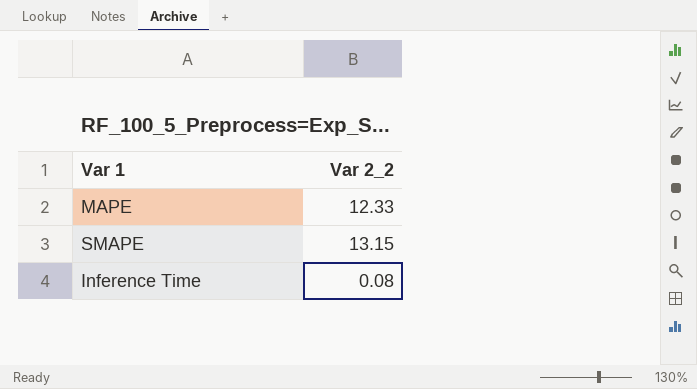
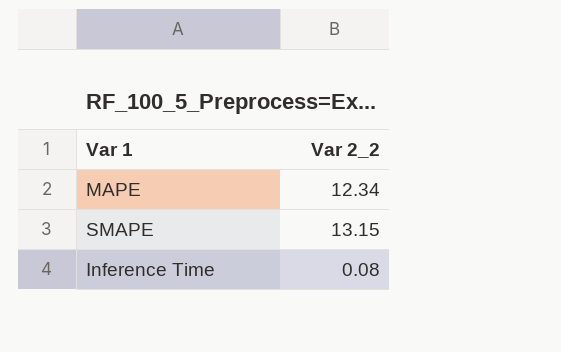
MAPE | Var 2_2: 12.33 -> 12.34

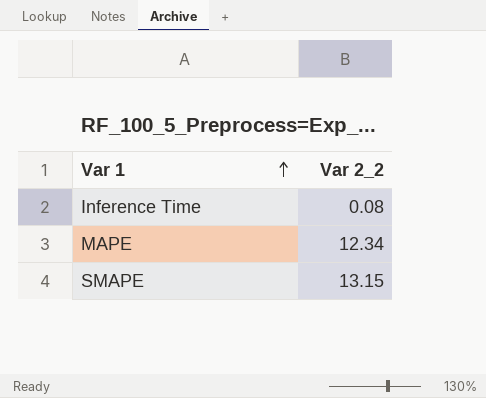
row order: none -> Var 1 ascending

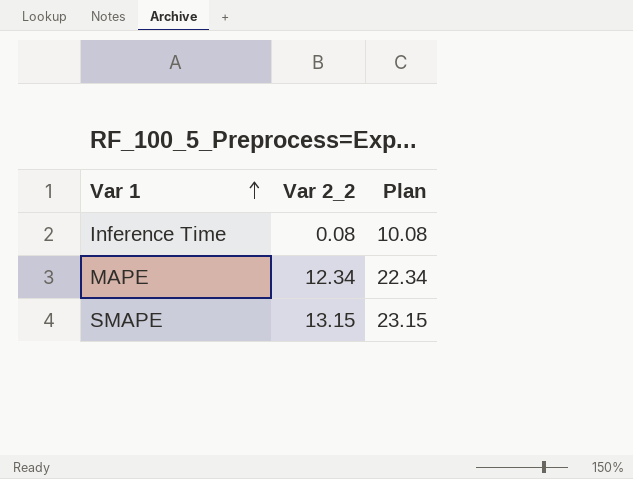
column Plan | formula: none -> [Var 2_2] + 10

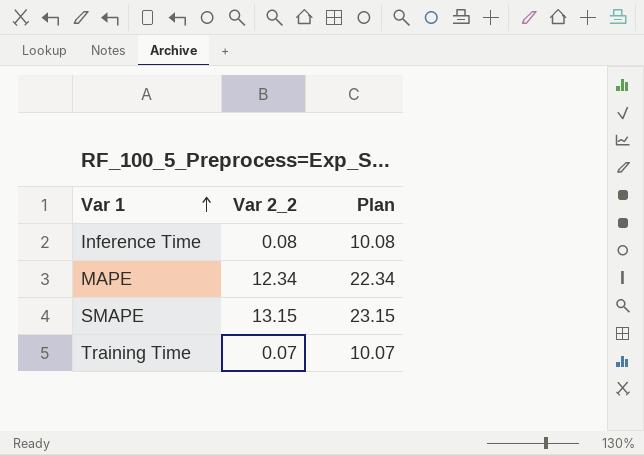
row Training Time: none -> 0.07 | 10.07

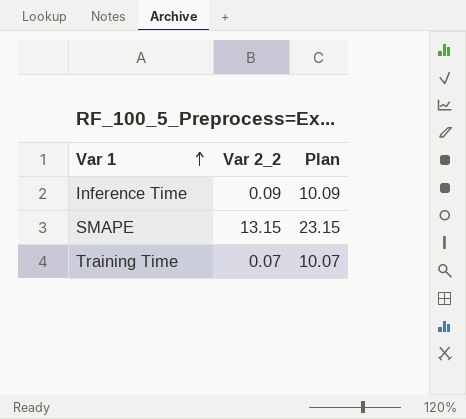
row MAPE: 12.34 | 22.34 -> none
Inference Time | Var 2_2: 0.08 -> 0.09
Inference Time | Plan: 10.08 -> 10.09

